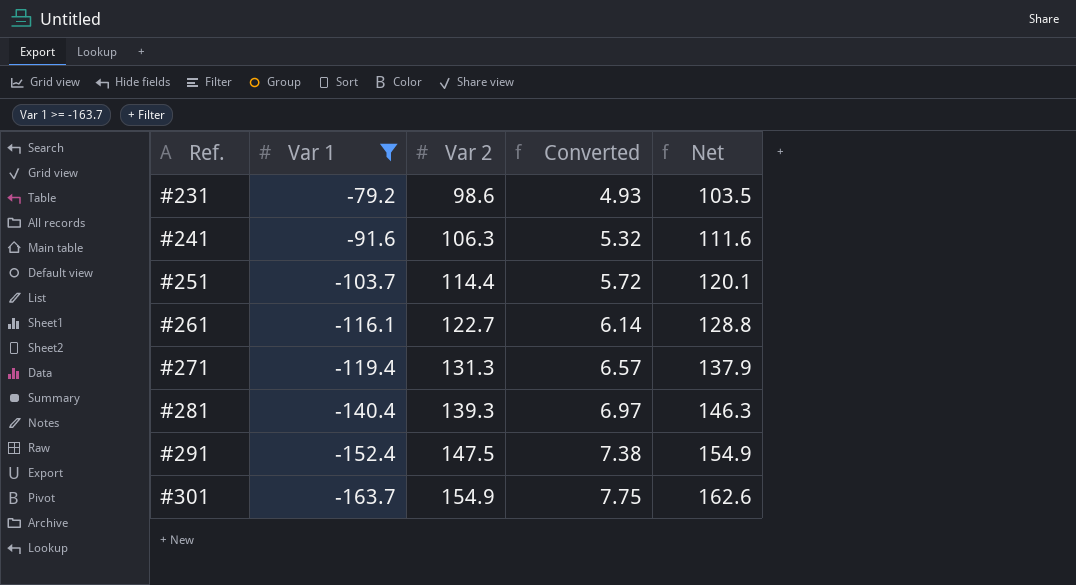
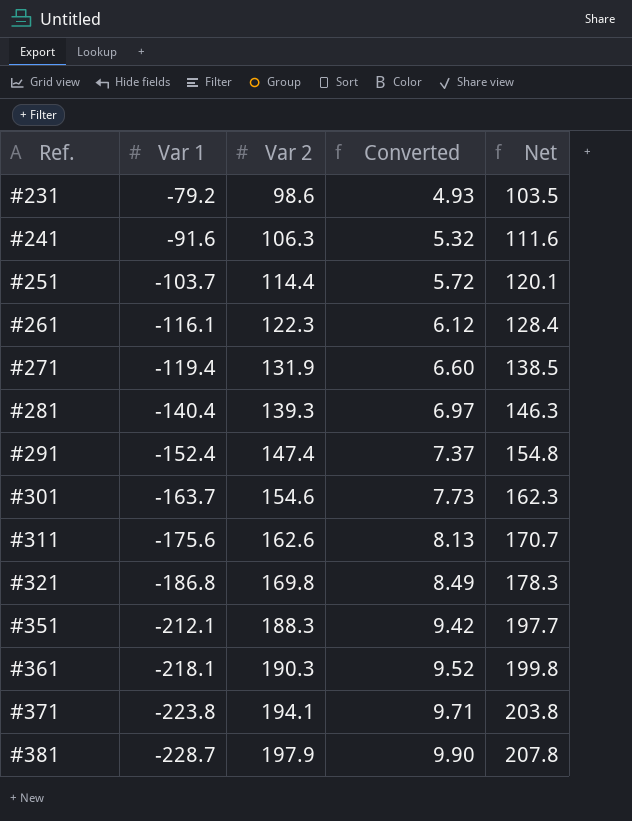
filter: Var 1 >= -163.7 -> none
#261 | Var 2: 122.7 -> 122.3
#261 | Converted: 6.14 -> 6.12
#261 | Net: 128.8 -> 128.4
#271 | Var 2: 131.3 -> 131.9
#271 | Converted: 6.57 -> 6.60
#271 | Net: 137.9 -> 138.5
#291 | Var 2: 147.5 -> 147.4
#291 | Converted: 7.38 -> 7.37
#291 | Net: 154.9 -> 154.8
#301 | Var 2: 154.9 -> 154.6
#301 | Converted: 7.75 -> 7.73
#301 | Net: 162.6 -> 162.3

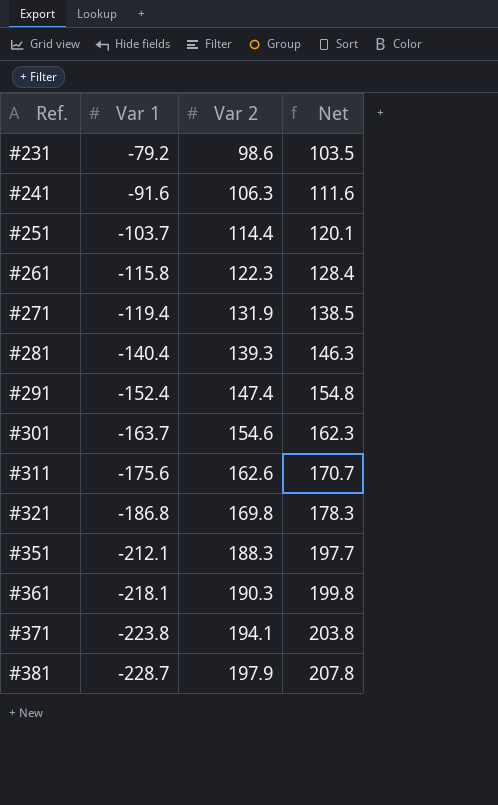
column Converted | formula: [Var 2] * 0.05 -> none
#261 | Var 1: -116.1 -> -115.8

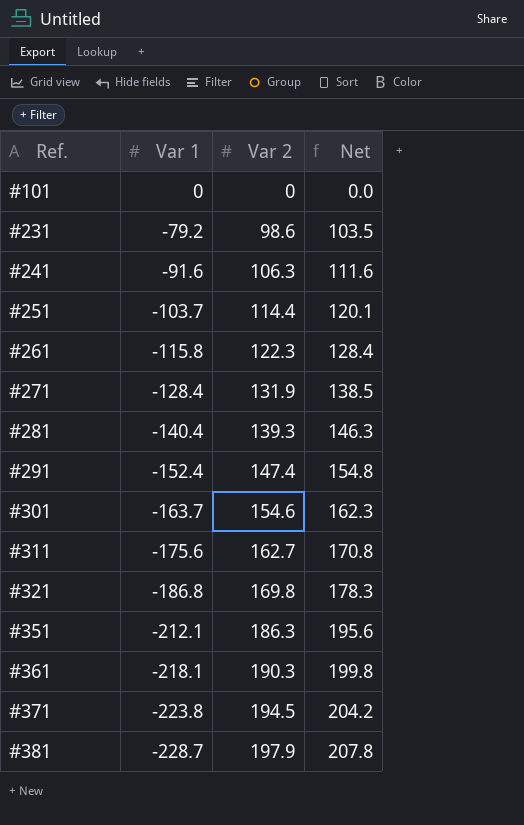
row #101: none -> 0 | 0 | 0.0
#271 | Var 1: -119.4 -> -128.4
#311 | Var 2: 162.6 -> 162.7
#311 | Net: 170.7 -> 170.8
#351 | Var 2: 188.3 -> 186.3
#351 | Net: 197.7 -> 195.6
#371 | Var 2: 194.1 -> 194.5
#371 | Net: 203.8 -> 204.2

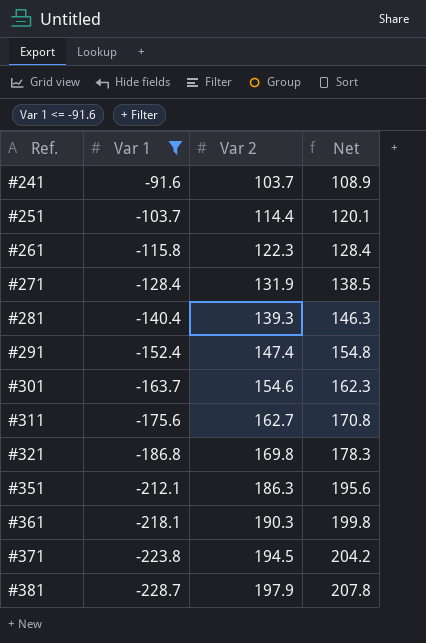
filter: none -> Var 1 <= -91.6
#241 | Var 2: 106.3 -> 103.7
#241 | Net: 111.6 -> 108.9

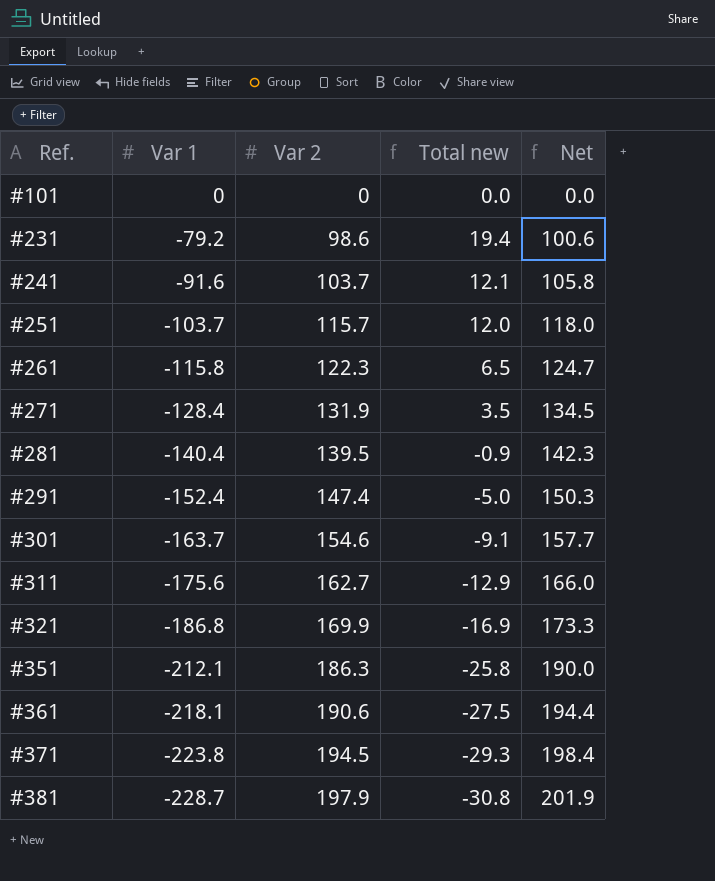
filter: Var 1 <= -91.6 -> none
column Total new | formula: none -> [Var 1] + [Var 2]
column Net | formula: [Var 2] * 1.05 -> [Var 2] * 1.02
#251 | Var 2: 114.4 -> 115.7
#281 | Var 2: 139.3 -> 139.5
#321 | Var 2: 169.8 -> 169.9
#361 | Var 2: 190.3 -> 190.6

